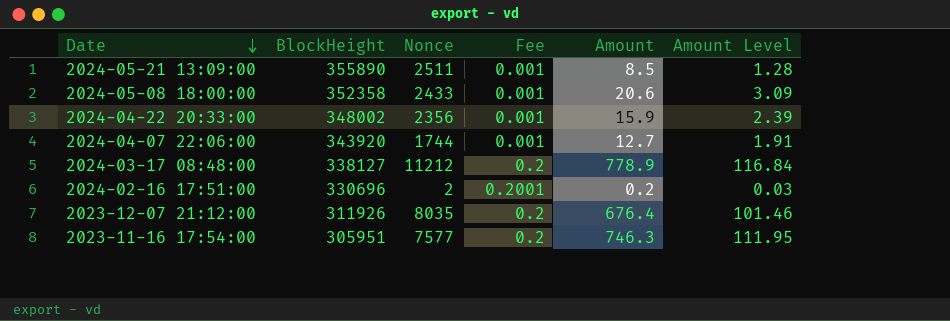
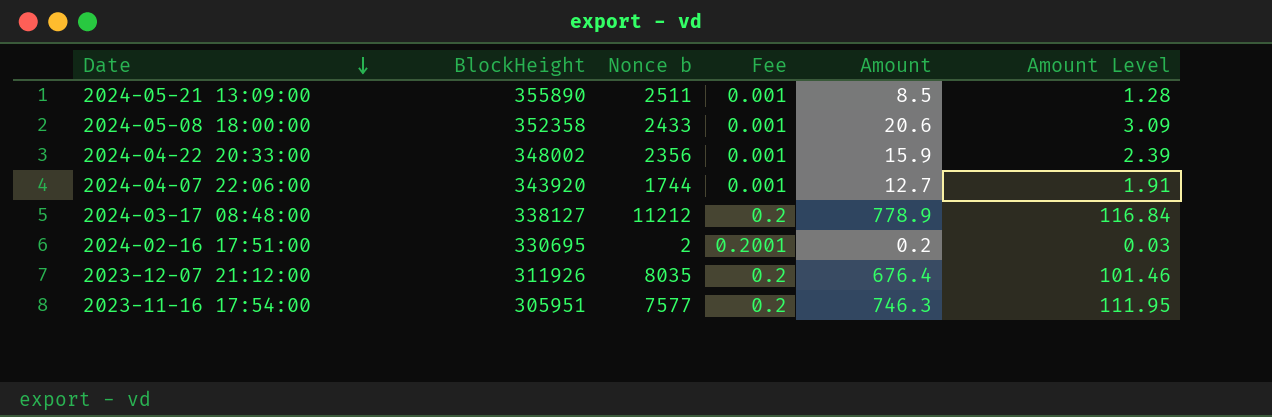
column name: Nonce -> Nonce b
2024-02-16 17:51:00 | BlockHeight: 330696 -> 330695

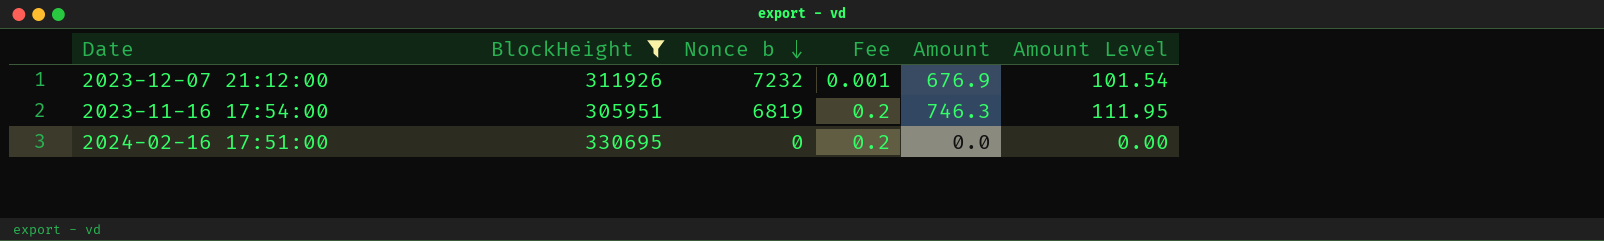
filter: none -> BlockHeight <= 330695
row order: Date descending -> Nonce b descending
2023-12-07 21:12:00 | Nonce b: 8035 -> 7232
2023-12-07 21:12:00 | Fee: 0.2 -> 0.001
2023-12-07 21:12:00 | Amount: 676.4 -> 676.9
2023-12-07 21:12:00 | Amount Level: 101.46 -> 101.54
2023-11-16 17:54:00 | Nonce b: 7577 -> 6819
2024-02-16 17:51:00 | Nonce b: 2 -> 0
2024-02-16 17:51:00 | Fee: 0.2001 -> 0.2
2024-02-16 17:51:00 | Amount: 0.2 -> 0.0
2024-02-16 17:51:00 | Amount Level: 0.03 -> 0.00

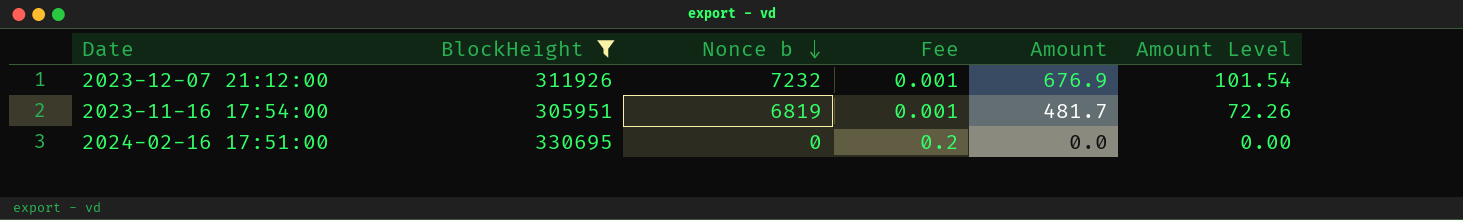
2023-11-16 17:54:00 | Fee: 0.2 -> 0.001
2023-11-16 17:54:00 | Amount: 746.3 -> 481.7
2023-11-16 17:54:00 | Amount Level: 111.95 -> 72.26

